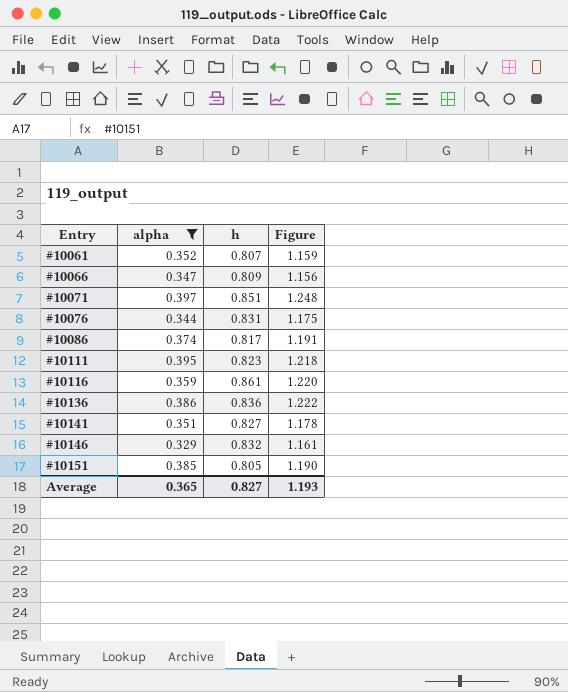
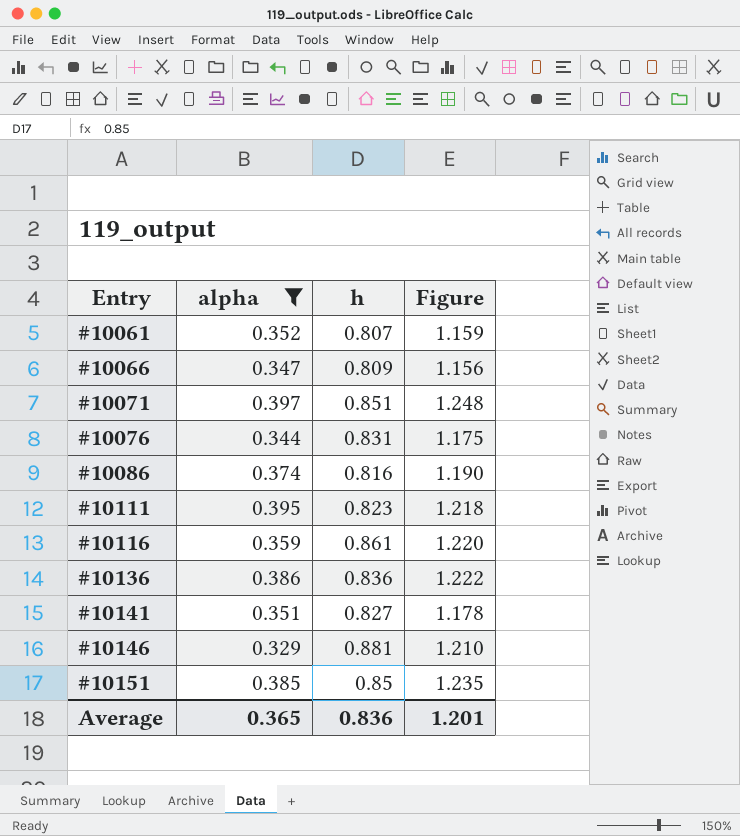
#10086 | h: 0.817 -> 0.816
#10086 | Figure: 1.191 -> 1.190
#10146 | h: 0.832 -> 0.881
#10146 | Figure: 1.161 -> 1.210
#10151 | h: 0.805 -> 0.85
#10151 | Figure: 1.190 -> 1.235
Average | h: 0.827 -> 0.836
Average | Figure: 1.193 -> 1.201

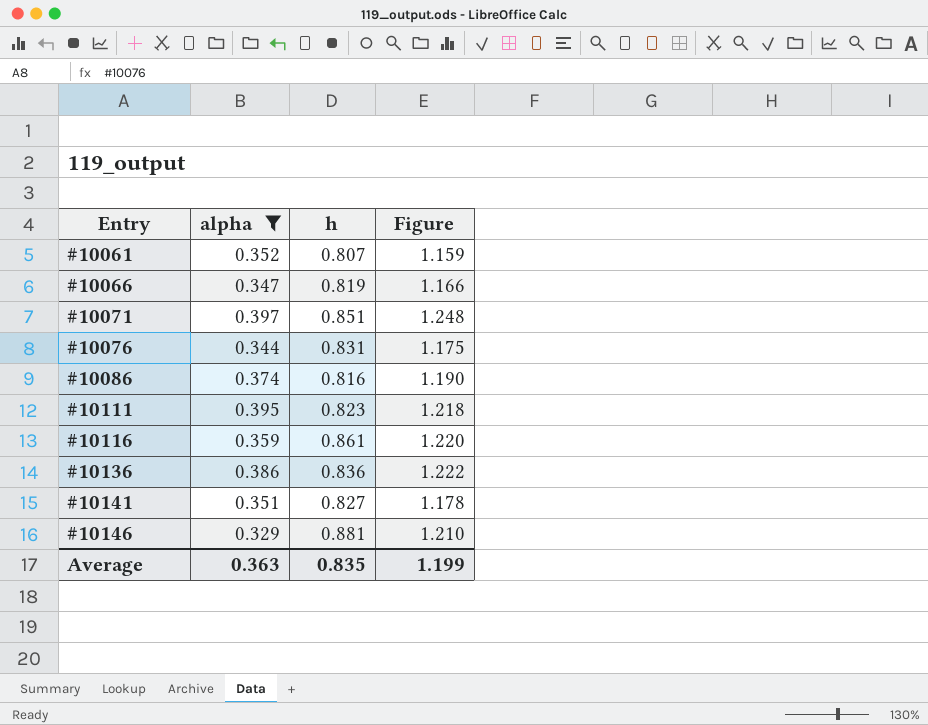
row #10151: 0.385 | 0.85 | 1.235 -> none
#10066 | h: 0.809 -> 0.819
#10066 | Figure: 1.156 -> 1.166
Average | alpha: 0.365 -> 0.363
Average | h: 0.836 -> 0.835
Average | Figure: 1.201 -> 1.199

